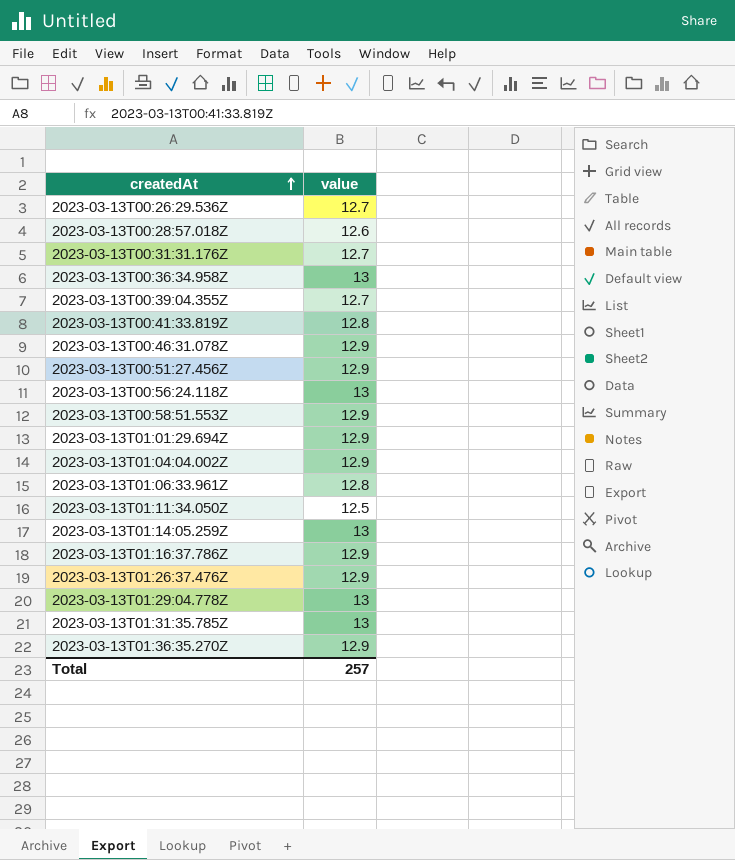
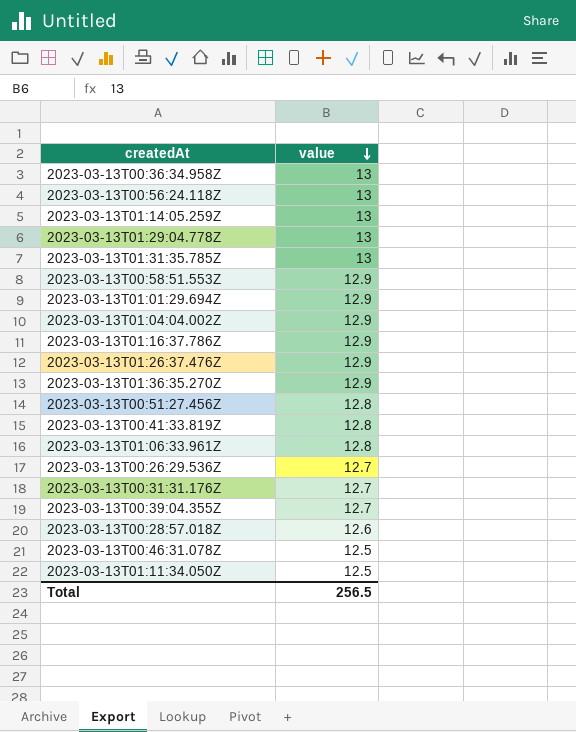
row order: createdAt ascending -> value descending
2023-03-13T00:51:27.456Z | value: 12.9 -> 12.8
2023-03-13T00:46:31.078Z | value: 12.9 -> 12.5
Total | value: 257 -> 256.5

